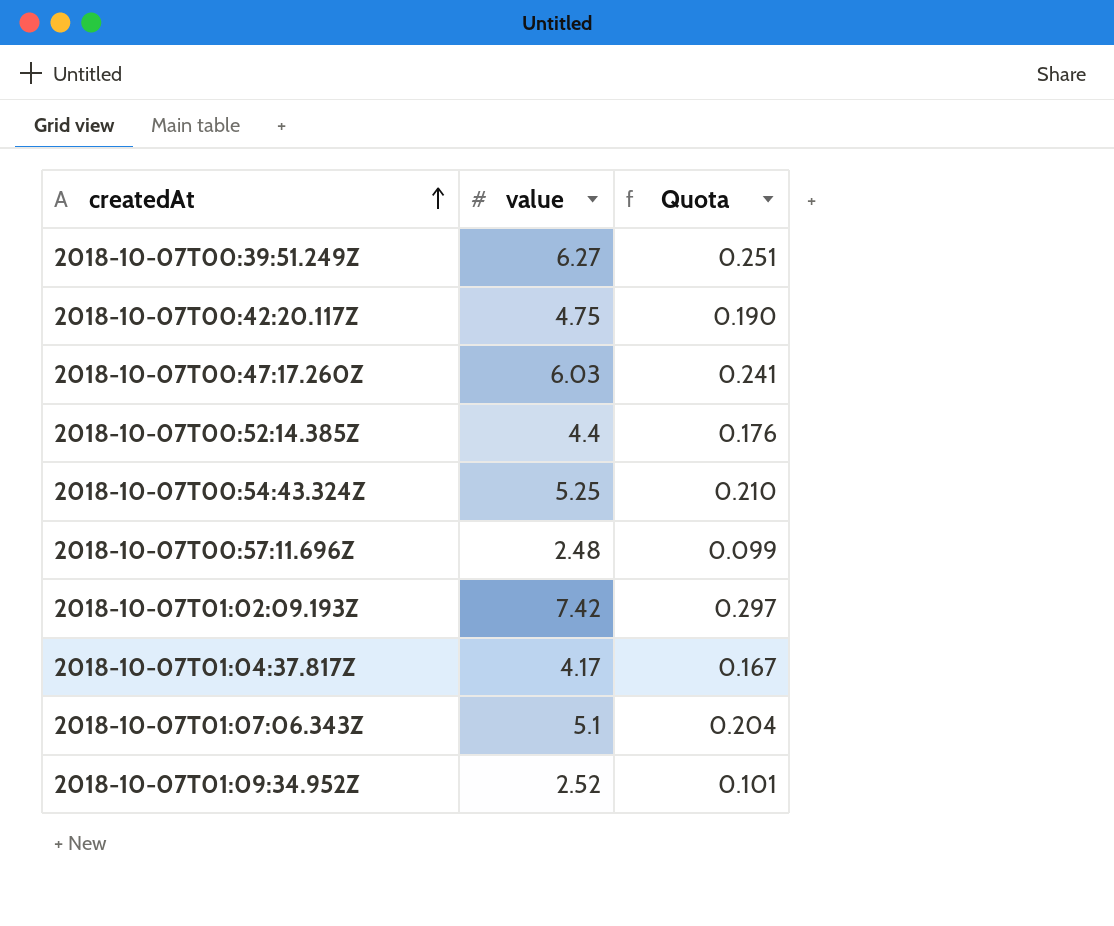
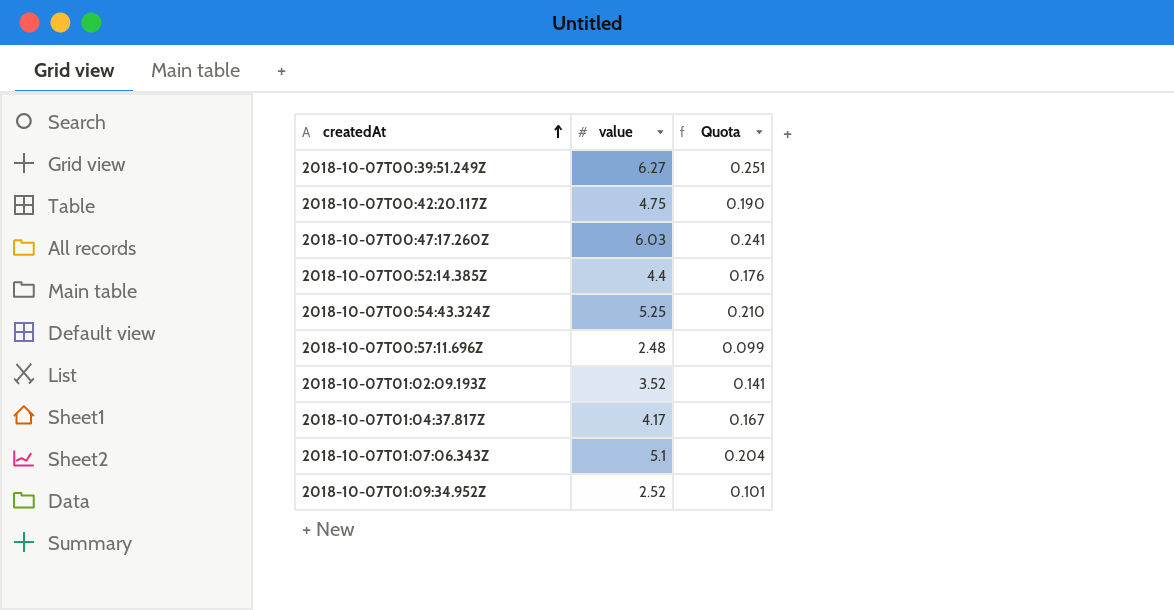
2018-10-07T01:02:09.193Z | value: 7.42 -> 3.52
2018-10-07T01:02:09.193Z | Quota: 0.297 -> 0.141

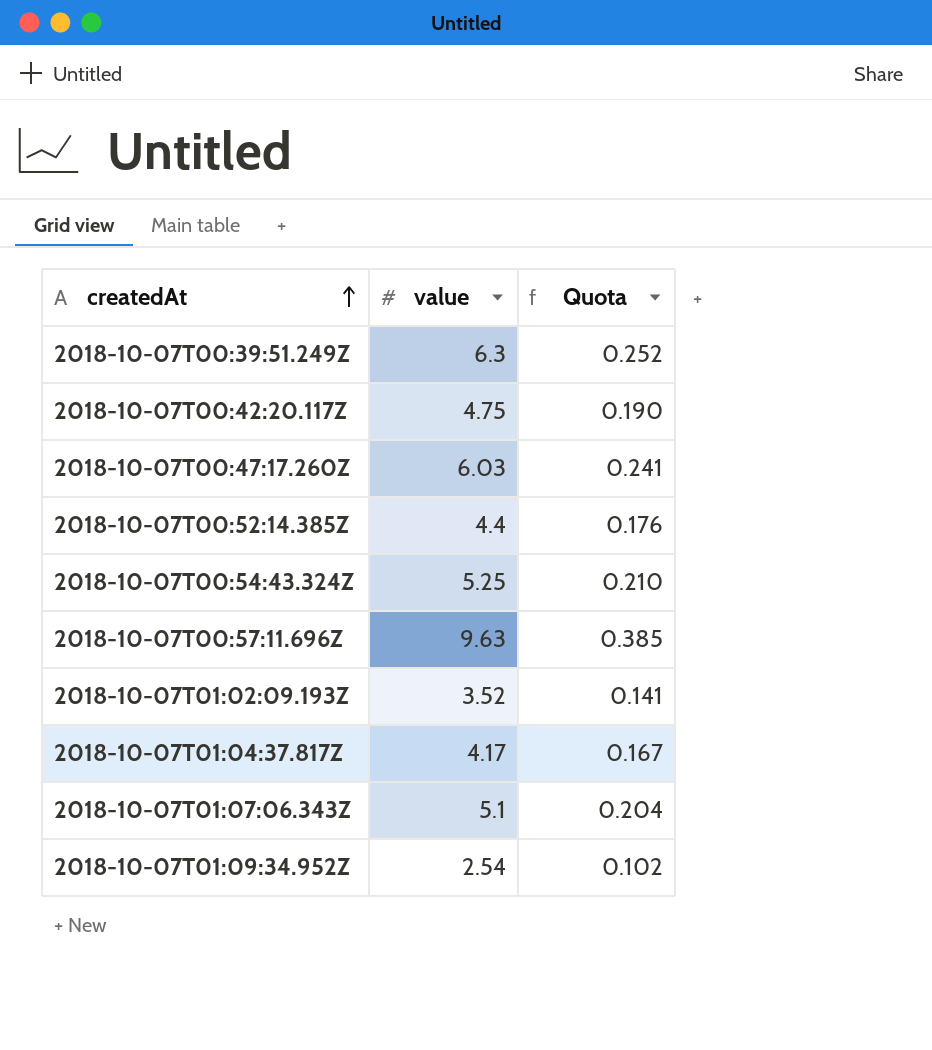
2018-10-07T00:39:51.249Z | value: 6.27 -> 6.3
2018-10-07T00:39:51.249Z | Quota: 0.251 -> 0.252
2018-10-07T00:57:11.696Z | value: 2.48 -> 9.63
2018-10-07T00:57:11.696Z | Quota: 0.099 -> 0.385
2018-10-07T01:09:34.952Z | value: 2.52 -> 2.54
2018-10-07T01:09:34.952Z | Quota: 0.101 -> 0.102

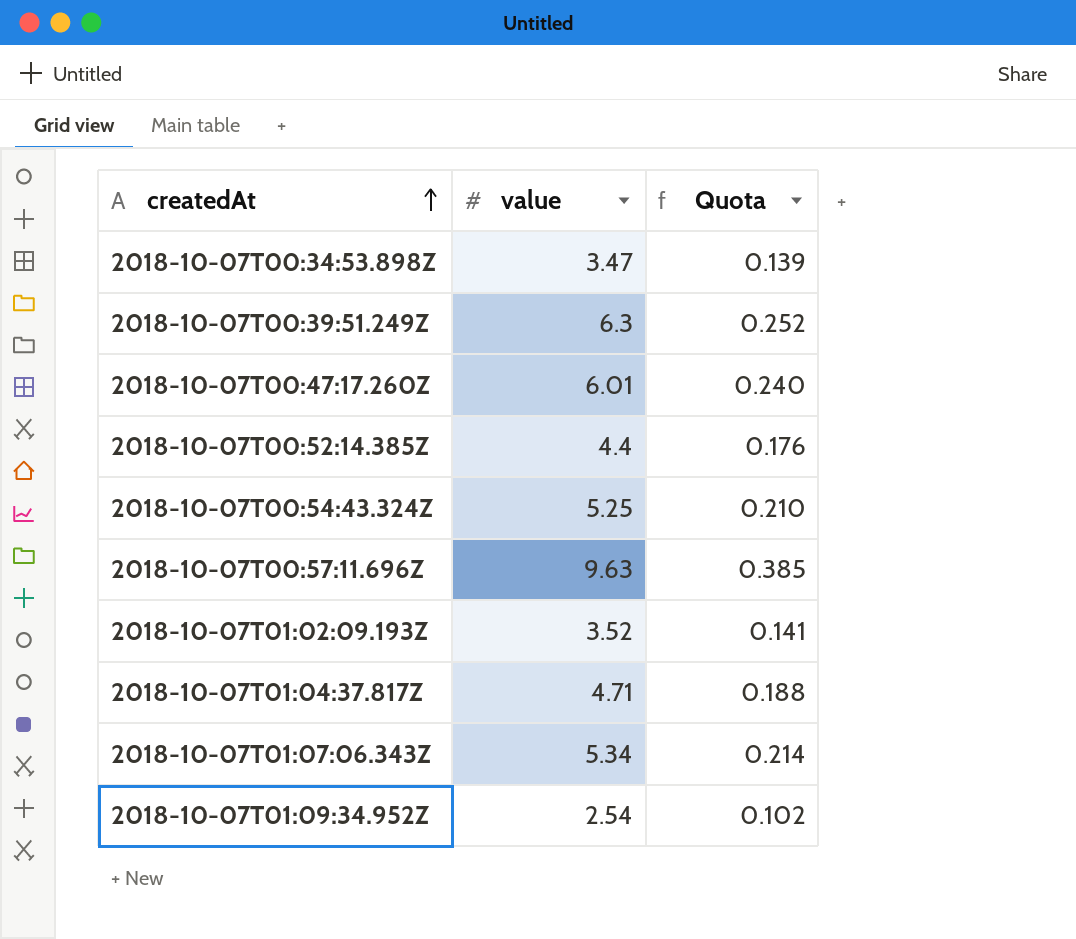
row 2018-10-07T00:42:20.117Z: 4.75 | 0.190 -> none
row 2018-10-07T00:34:53.898Z: none -> 3.47 | 0.139
2018-10-07T00:47:17.260Z | value: 6.03 -> 6.01
2018-10-07T00:47:17.260Z | Quota: 0.241 -> 0.240
2018-10-07T01:04:37.817Z | value: 4.17 -> 4.71
2018-10-07T01:04:37.817Z | Quota: 0.167 -> 0.188
2018-10-07T01:07:06.343Z | value: 5.1 -> 5.34
2018-10-07T01:07:06.343Z | Quota: 0.204 -> 0.214

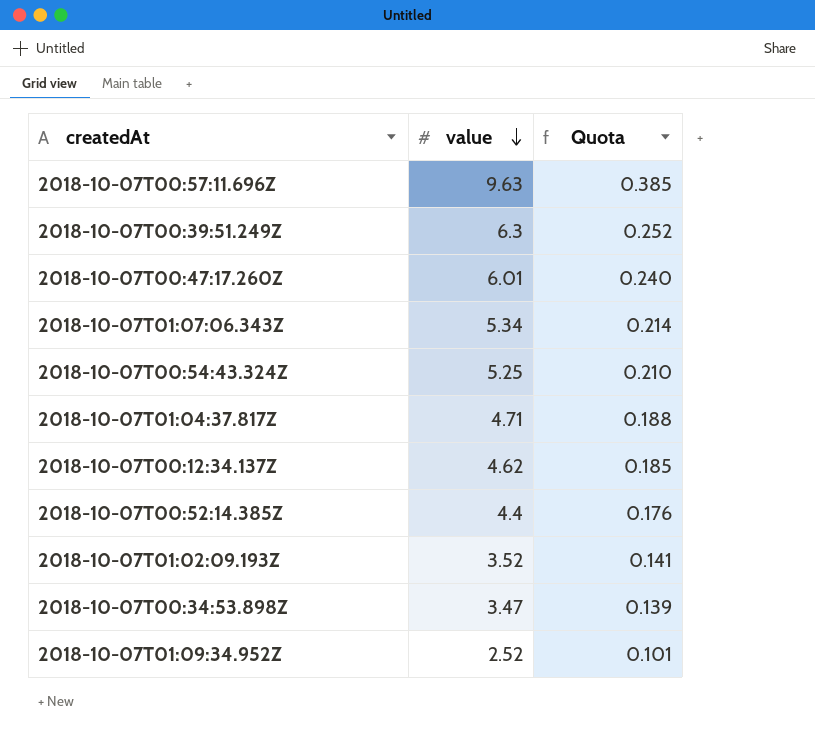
row order: createdAt ascending -> value descending
row 2018-10-07T00:12:34.137Z: none -> 4.62 | 0.185
2018-10-07T01:09:34.952Z | value: 2.54 -> 2.52
2018-10-07T01:09:34.952Z | Quota: 0.102 -> 0.101

